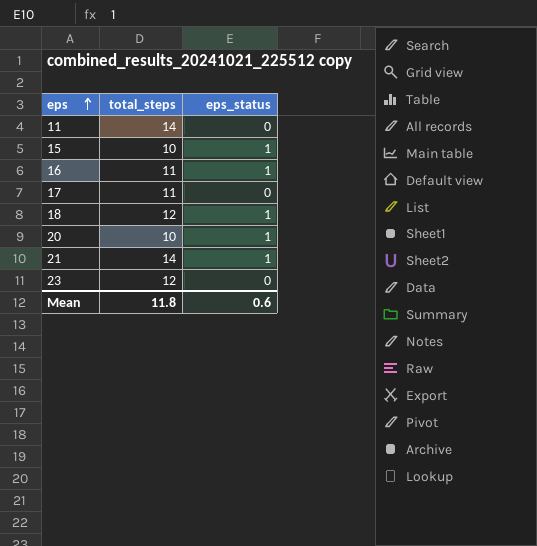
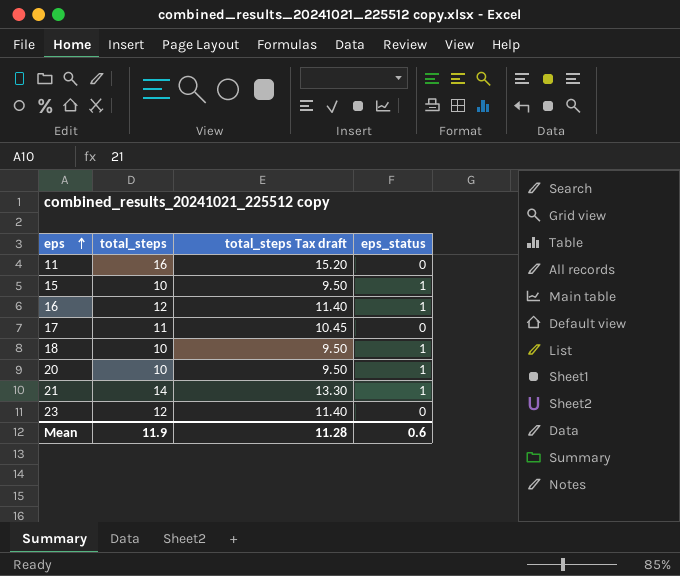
column total_steps Tax draft | formula: none -> [total_steps] * 0.95
11 | total_steps: 14 -> 16
16 | total_steps: 11 -> 12
18 | total_steps: 12 -> 10
Mean | total_steps: 11.8 -> 11.9

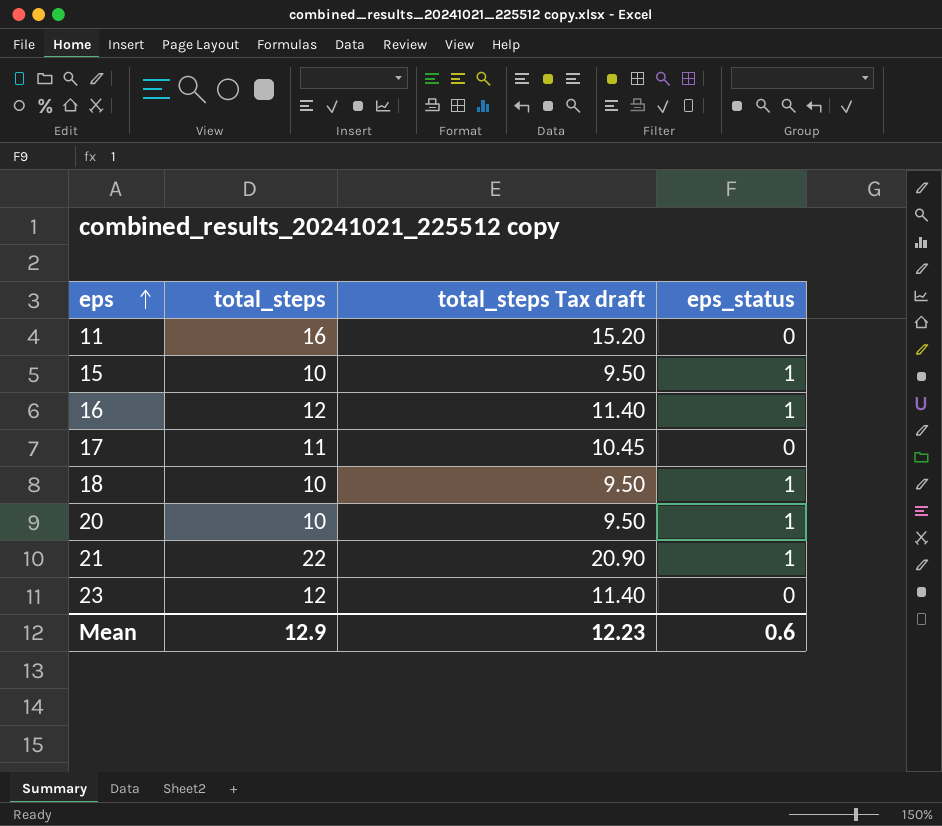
21 | total_steps: 14 -> 22
21 | total_steps Tax draft: 13.30 -> 20.90
Mean | total_steps: 11.9 -> 12.9
Mean | total_steps Tax draft: 11.28 -> 12.23

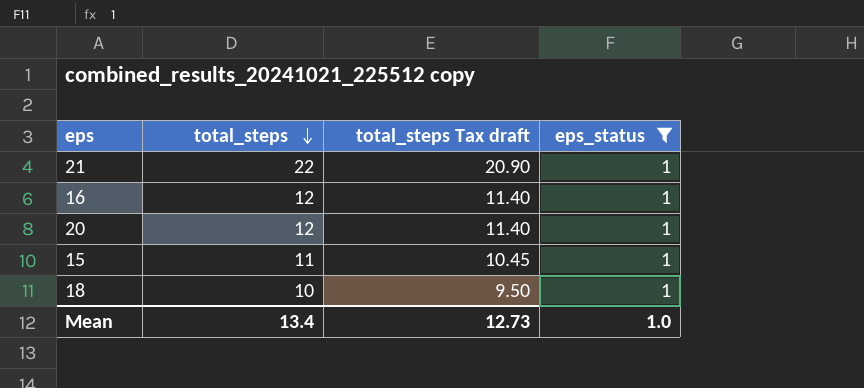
filter: none -> eps_status = 1
row order: eps ascending -> total_steps descending
20 | total_steps: 10 -> 12
20 | total_steps Tax draft: 9.50 -> 11.40
15 | total_steps: 10 -> 11
15 | total_steps Tax draft: 9.50 -> 10.45
Mean | total_steps: 12.9 -> 13.4
Mean | total_steps Tax draft: 12.23 -> 12.73
Mean | eps_status: 0.6 -> 1.0

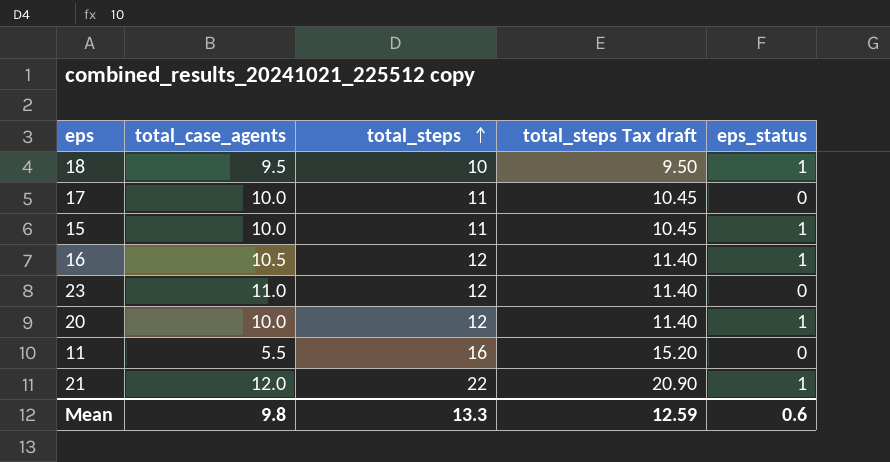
filter: eps_status = 1 -> none
row order: total_steps descending -> total_steps ascending
column total_case_agents | position: none -> 2
Mean | total_steps: 13.4 -> 13.3
Mean | total_steps Tax draft: 12.73 -> 12.59
Mean | eps_status: 1.0 -> 0.6

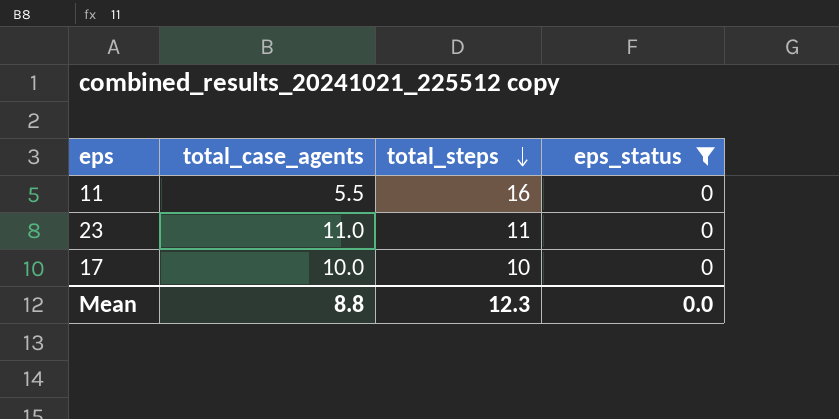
filter: none -> eps_status = 0
row order: total_steps ascending -> total_steps descending
column total_steps Tax draft | formula: [total_steps] * 0.95 -> none
23 | total_steps: 12 -> 11
17 | total_steps: 11 -> 10
Mean | total_case_agents: 9.8 -> 8.8
Mean | total_steps: 13.3 -> 12.3
Mean | eps_status: 0.6 -> 0.0

